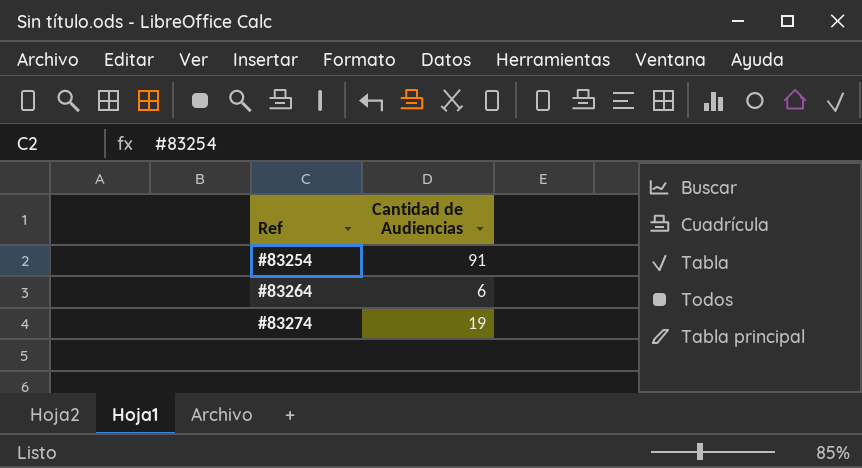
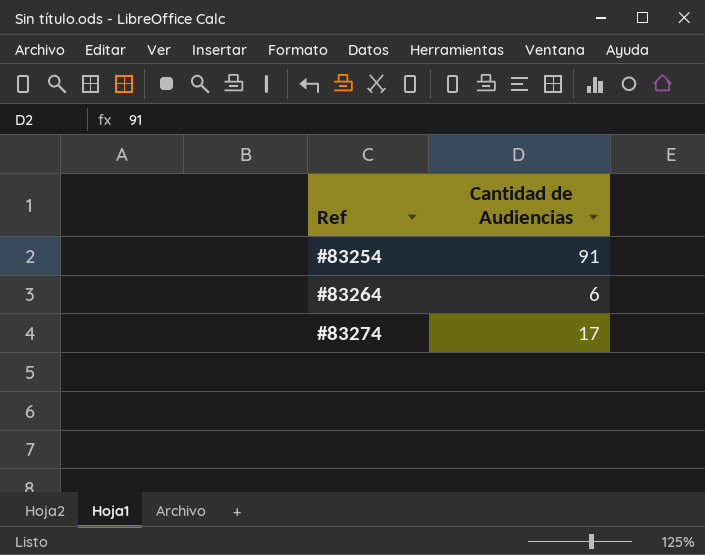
#83274 | Cantidad de Audiencias: 19 -> 17

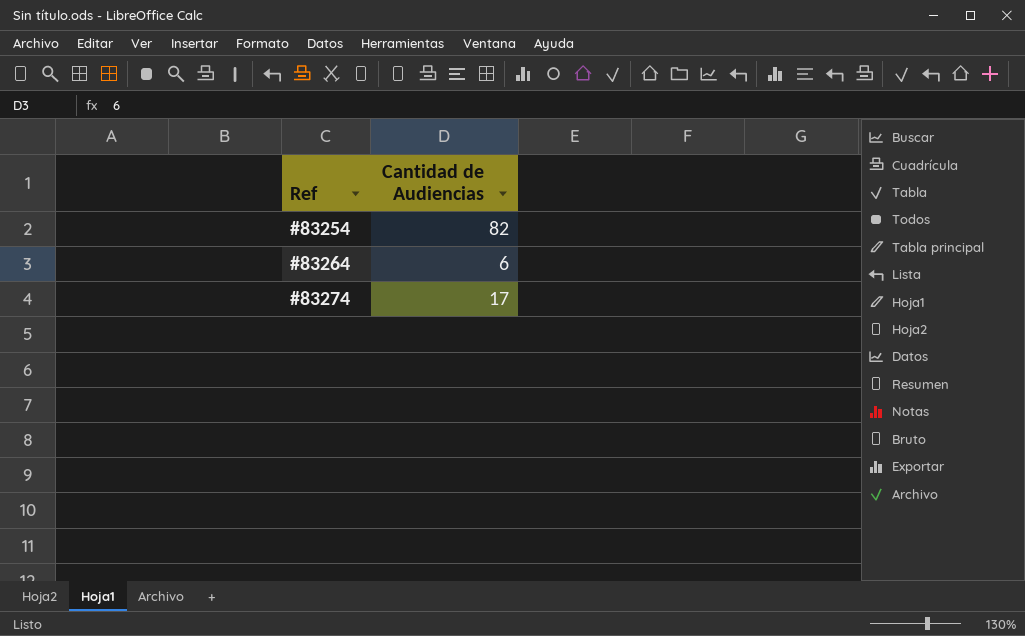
#83254 | Cantidad de Audiencias: 91 -> 82

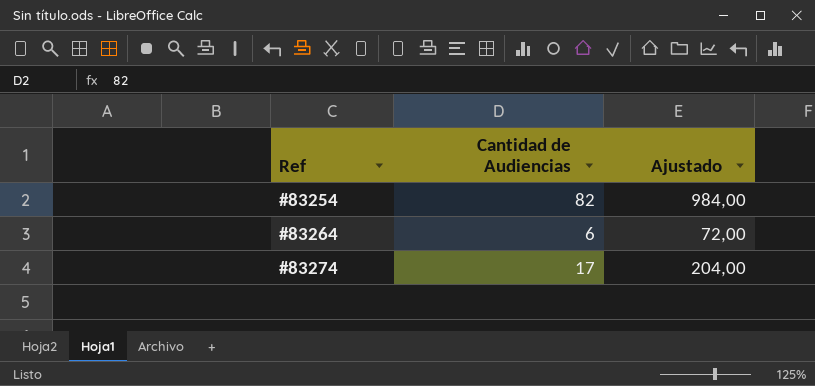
column Ajustado | formula: none -> [Cantidad de Audiencias] * 12

